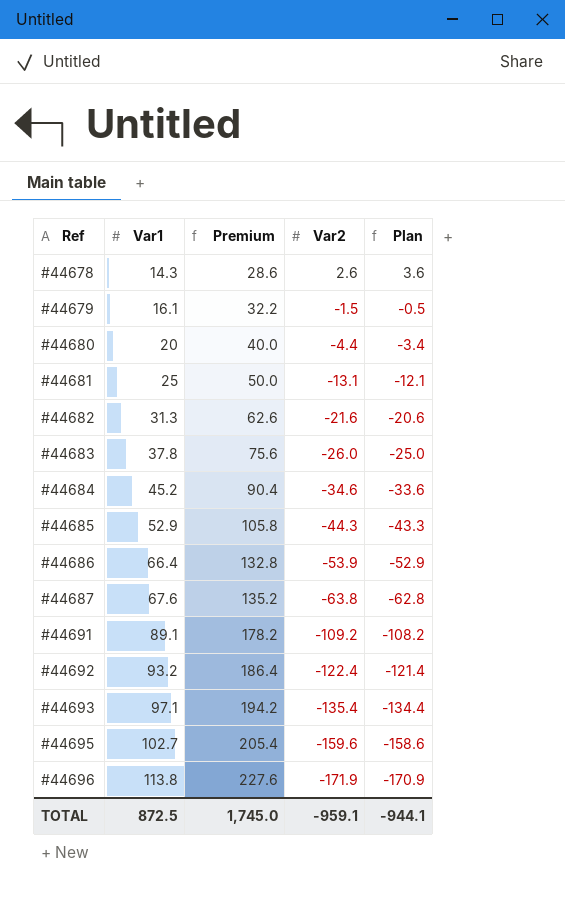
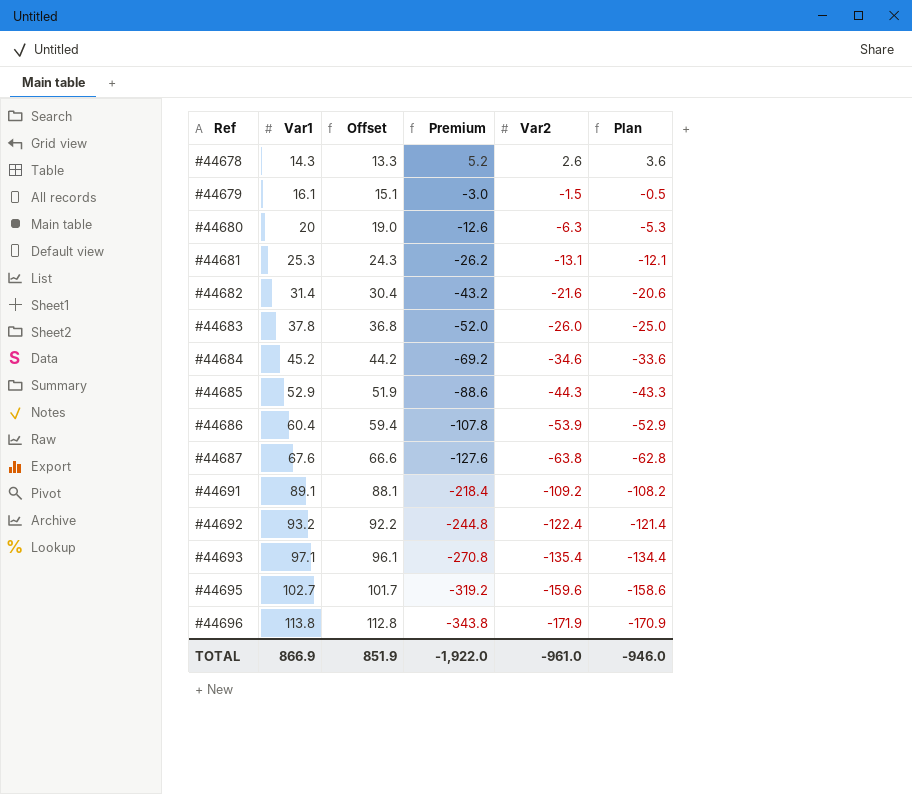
column Offset | formula: none -> [Var1] - 1
column Premium | formula: [Var1] * 2 -> [Var2] * 2
#44680 | Var2: -4.4 -> -6.3
#44680 | Plan: -3.4 -> -5.3
#44681 | Var1: 25 -> 25.3
#44682 | Var1: 31.3 -> 31.4
#44686 | Var1: 66.4 -> 60.4
TOTAL | Var1: 872.5 -> 866.9
TOTAL | Premium: 1,745.0 -> -1,922.0
TOTAL | Var2: -959.1 -> -961.0
TOTAL | Plan: -944.1 -> -946.0

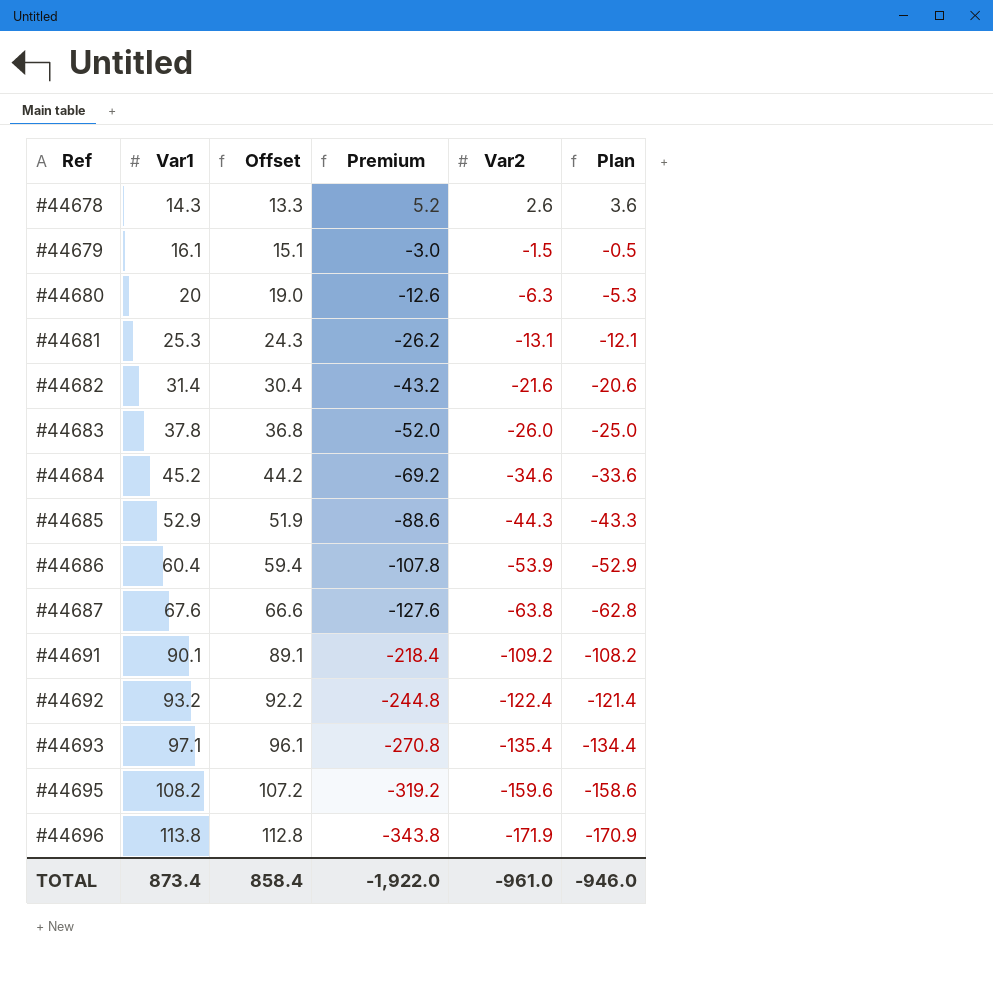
#44691 | Var1: 89.1 -> 90.1
#44691 | Offset: 88.1 -> 89.1
#44695 | Var1: 102.7 -> 108.2
#44695 | Offset: 101.7 -> 107.2
TOTAL | Var1: 866.9 -> 873.4
TOTAL | Offset: 851.9 -> 858.4

